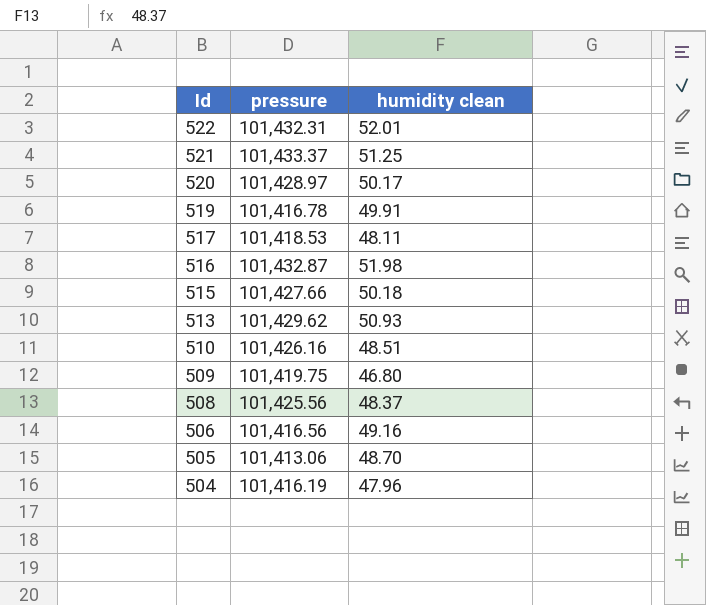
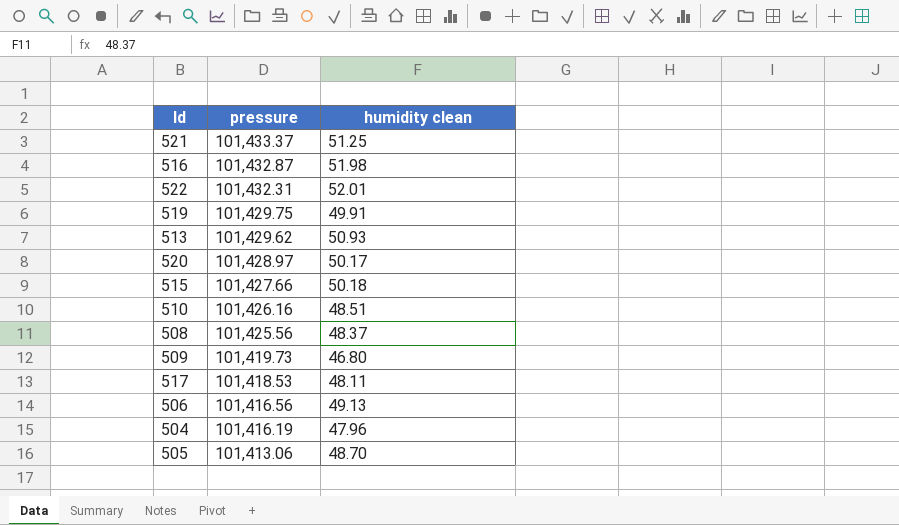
row order: Id descending -> pressure descending
519 | pressure: 101,416.78 -> 101,429.75
509 | pressure: 101,419.75 -> 101,419.73
506 | humidity clean: 49.16 -> 49.13

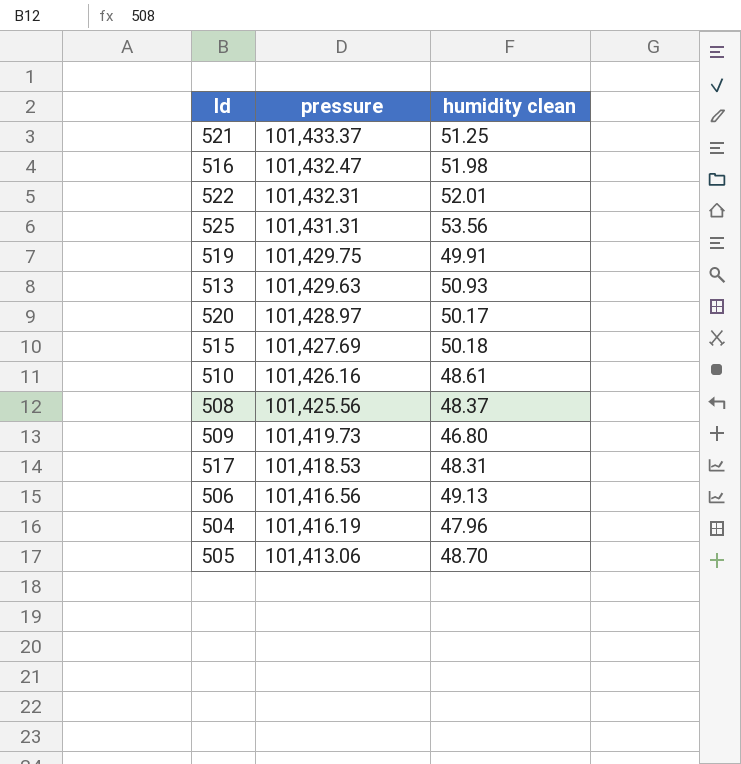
516 | pressure: 101,432.87 -> 101,432.47
row 525: none -> 101,431.31 | 53.56
513 | pressure: 101,429.62 -> 101,429.63
515 | pressure: 101,427.66 -> 101,427.69
510 | humidity clean: 48.51 -> 48.61
517 | humidity clean: 48.11 -> 48.31

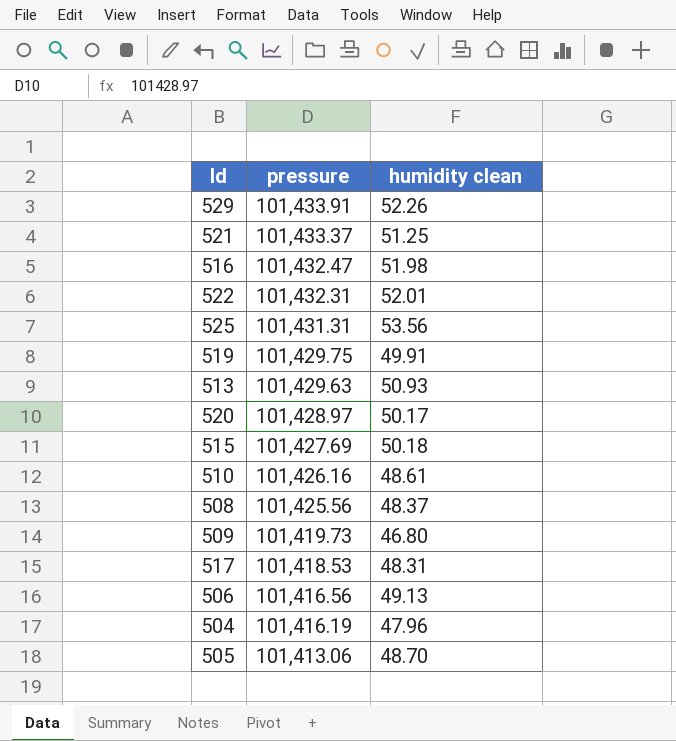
row 529: none -> 101,433.91 | 52.26

